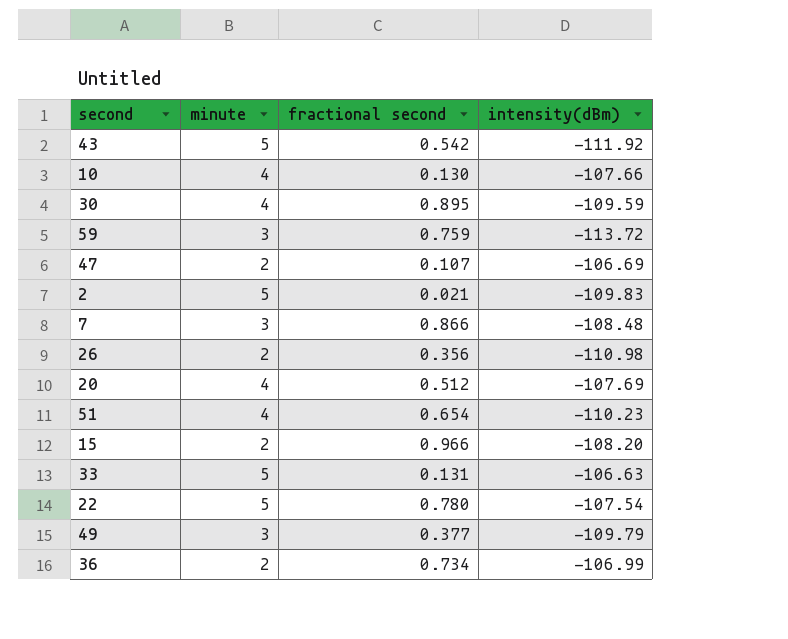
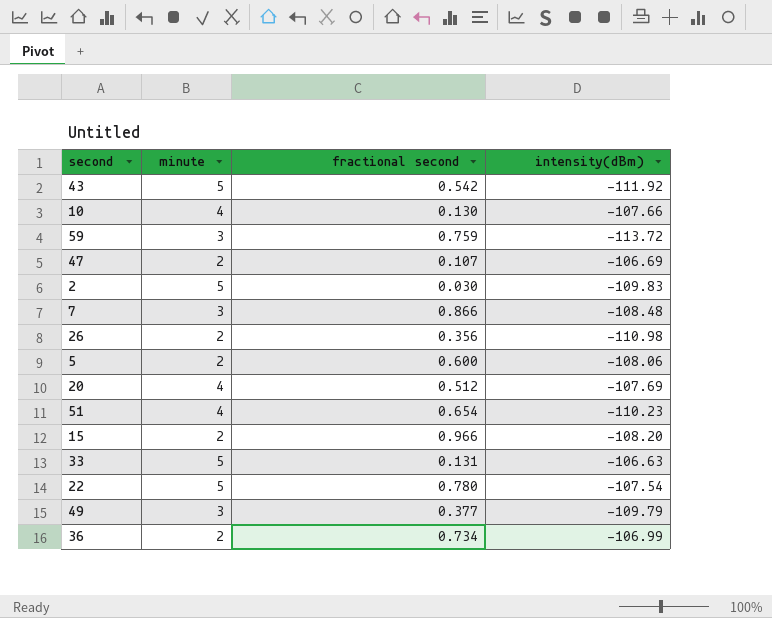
row 30: 4 | 0.895 | -109.59 -> none
2 | fractional second: 0.021 -> 0.030
row 5: none -> 2 | 0.600 | -108.06

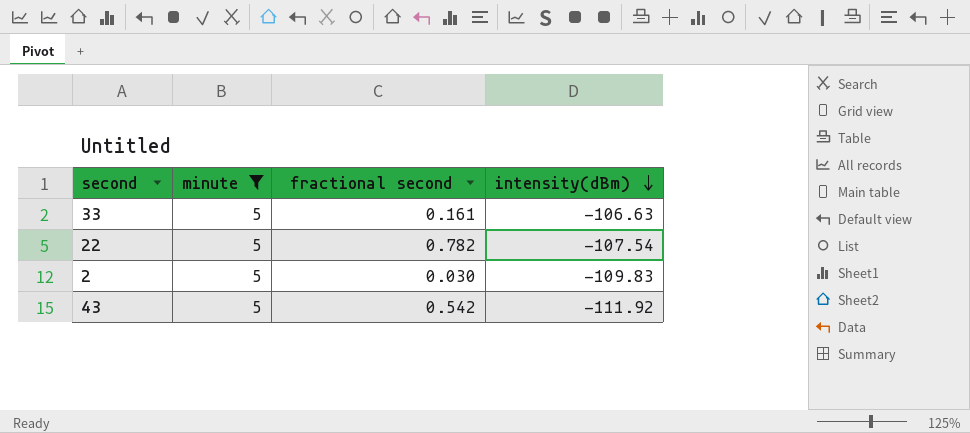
filter: none -> minute = 5
row order: none -> intensity(dBm) descending
33 | fractional second: 0.131 -> 0.161
22 | fractional second: 0.780 -> 0.782

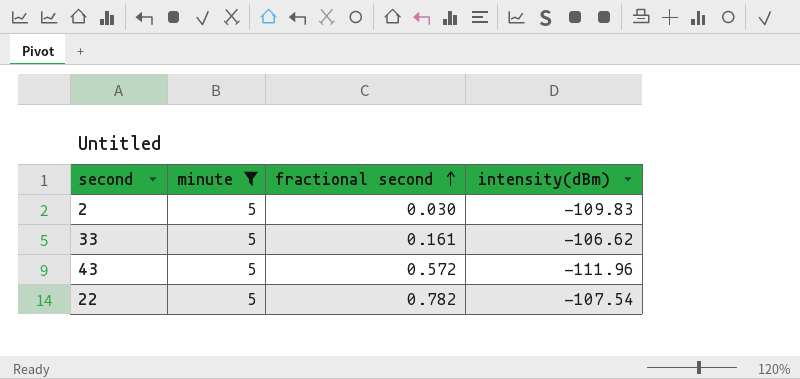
row order: intensity(dBm) descending -> fractional second ascending
33 | intensity(dBm): -106.63 -> -106.62
43 | fractional second: 0.542 -> 0.572
43 | intensity(dBm): -111.92 -> -111.96

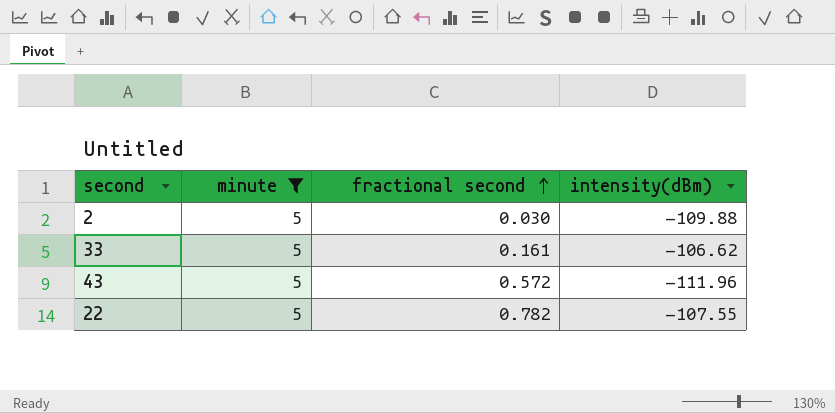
2 | intensity(dBm): -109.83 -> -109.88
22 | intensity(dBm): -107.54 -> -107.55

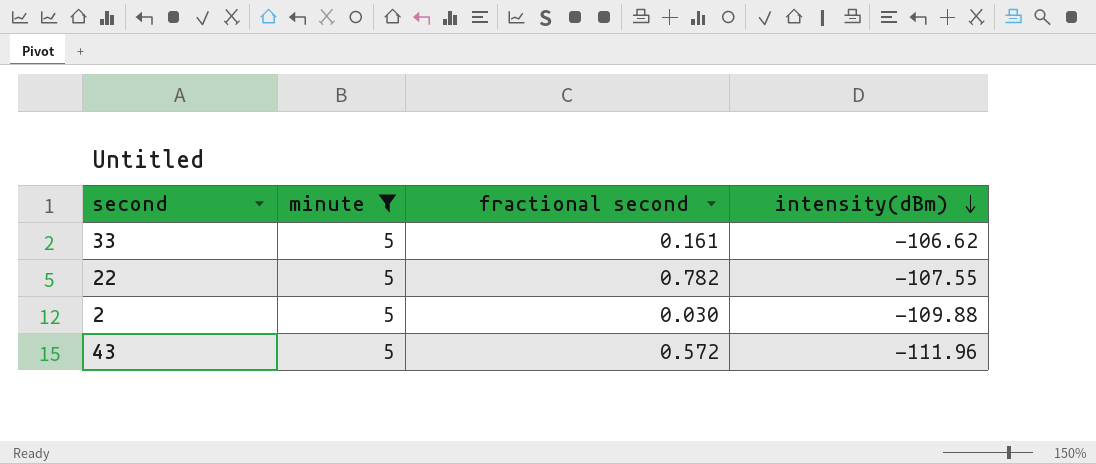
row order: fractional second ascending -> intensity(dBm) descending

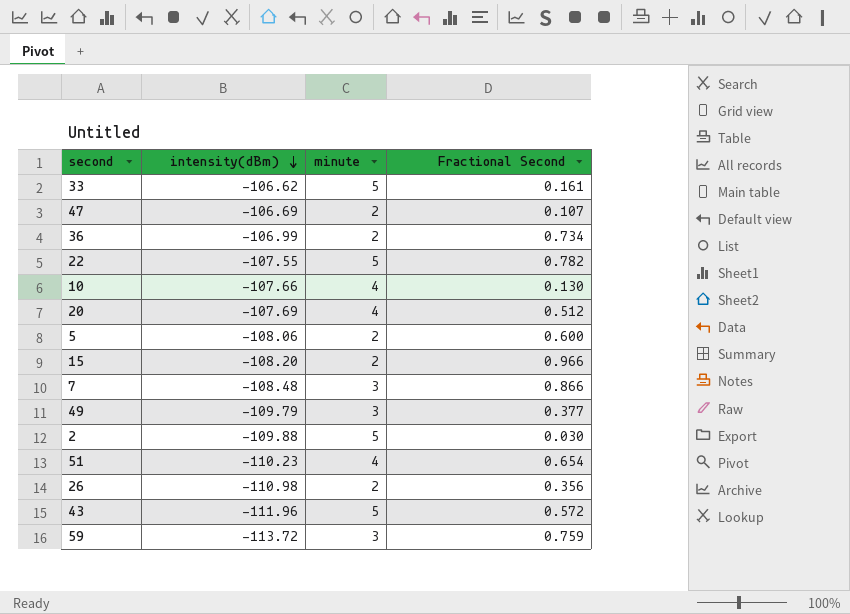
filter: minute = 5 -> none
column intensity(dBm) | position: 4 -> 2
column name: fractional second -> Fractional Second

